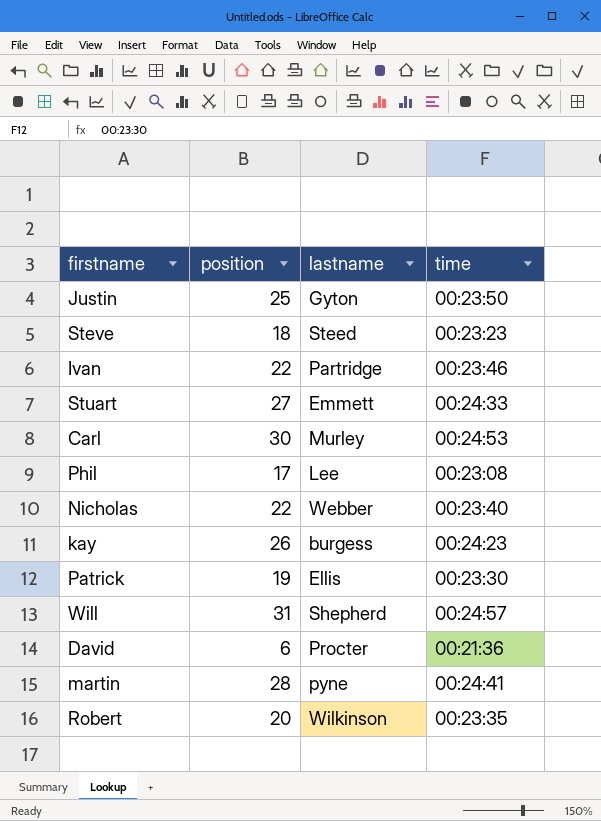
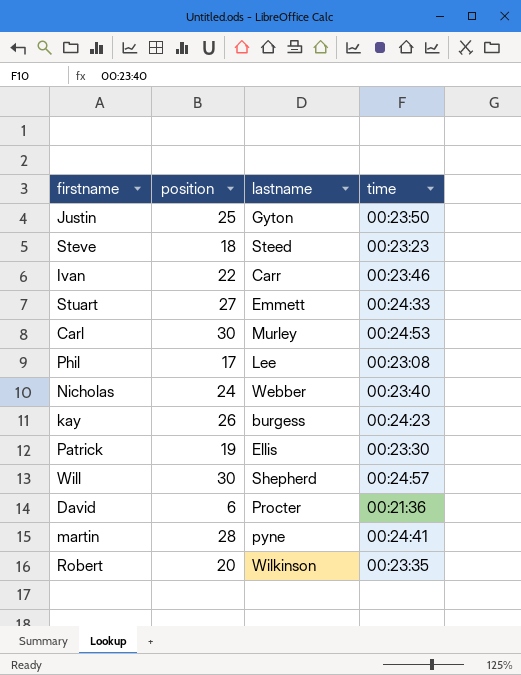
Ivan | lastname: Partridge -> Carr
Nicholas | position: 22 -> 24
Will | position: 31 -> 30

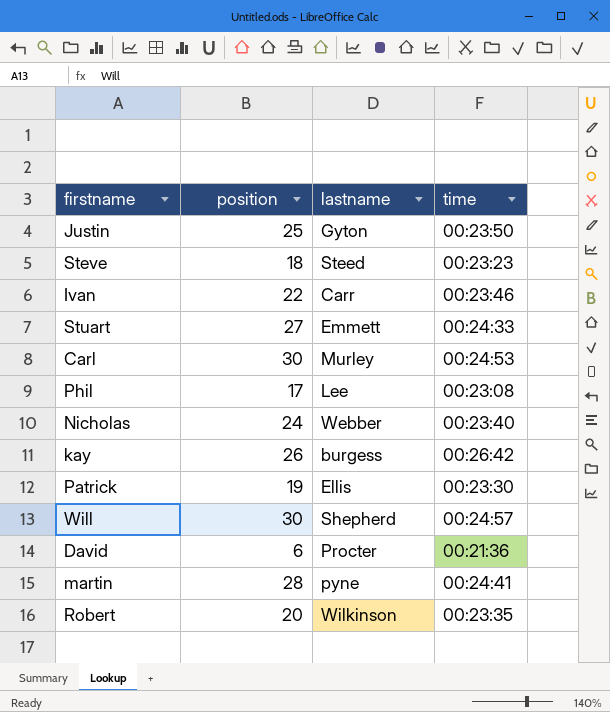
kay | time: 00:24:23 -> 00:26:42

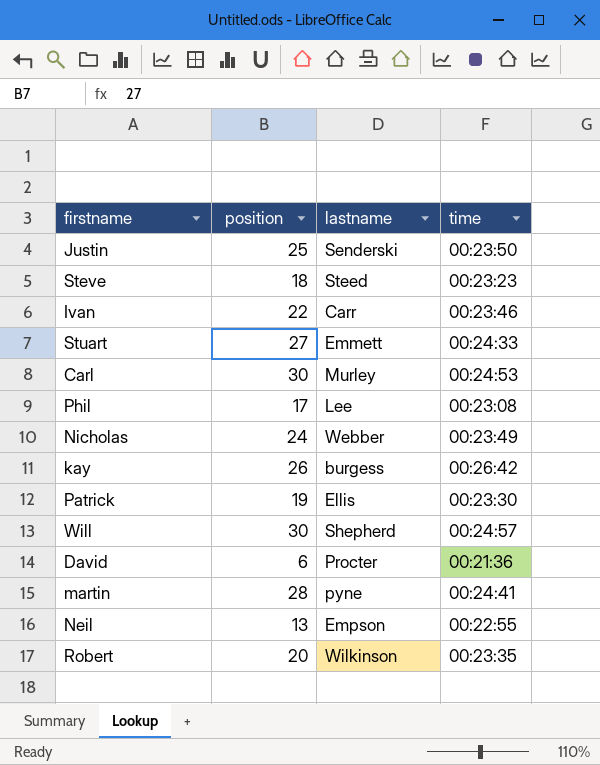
Justin | lastname: Gyton -> Senderski
Nicholas | time: 00:23:40 -> 00:23:49
row Neil: none -> 13 | Empson | 00:22:55

